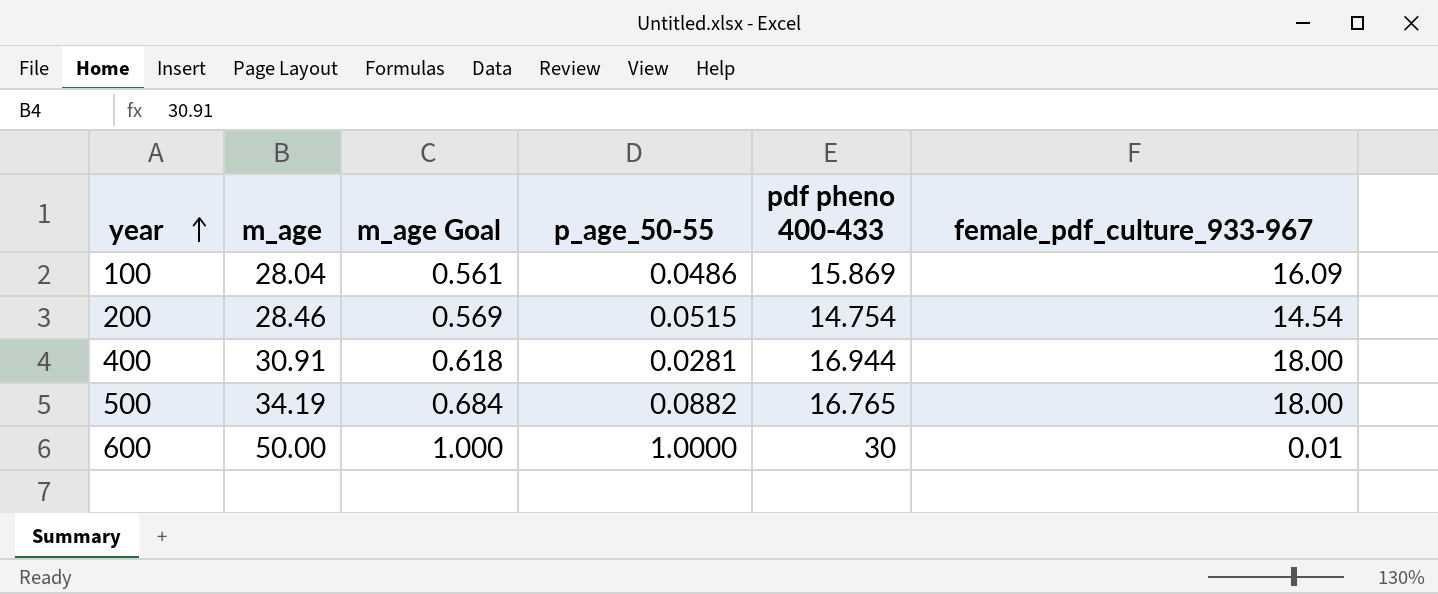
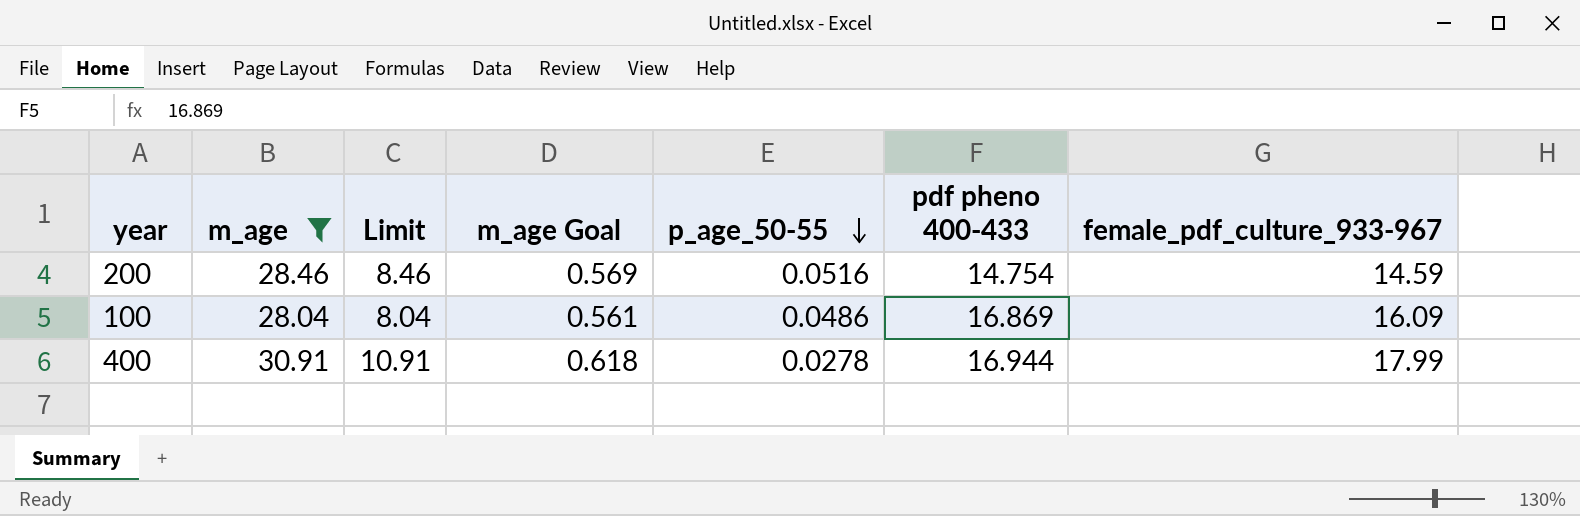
filter: none -> m_age <= 30.91
row order: year ascending -> p_age_50-55 descending
column Limit | formula: none -> [m_age] - 20
200 | p_age_50-55: 0.0515 -> 0.0516
200 | female_pdf_culture_933-967: 14.54 -> 14.59
100 | pdf pheno 400-433: 15.869 -> 16.869
400 | p_age_50-55: 0.0281 -> 0.0278
400 | female_pdf_culture_933-967: 18.00 -> 17.99

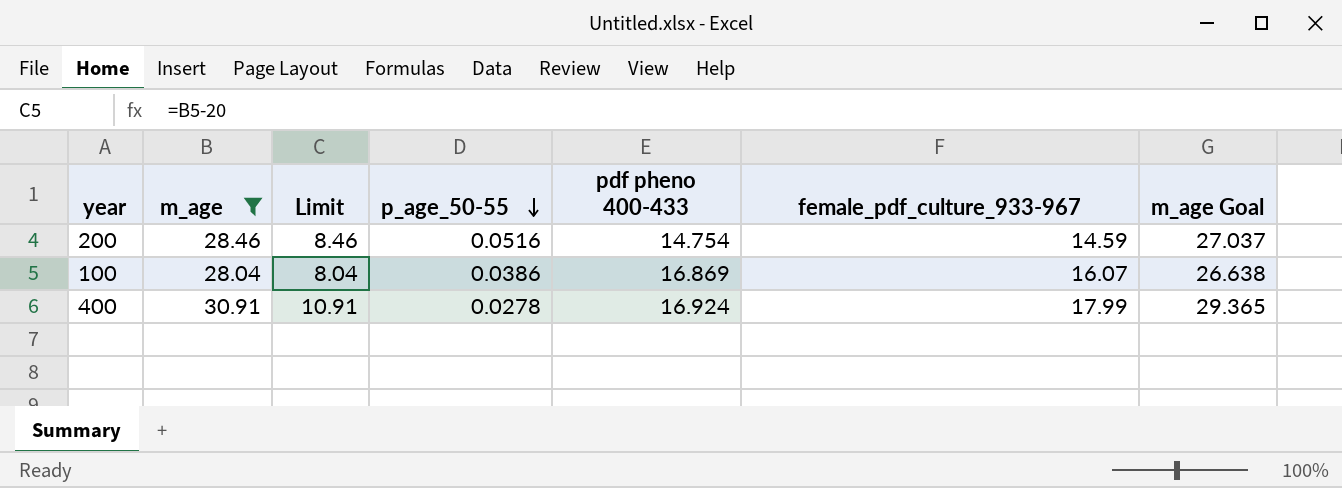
column m_age Goal | formula: [m_age] * 0.02 -> [m_age] * 0.95
column m_age Goal | position: 4 -> 7
100 | p_age_50-55: 0.0486 -> 0.0386
100 | female_pdf_culture_933-967: 16.09 -> 16.07
400 | pdf pheno 400-433: 16.944 -> 16.924

